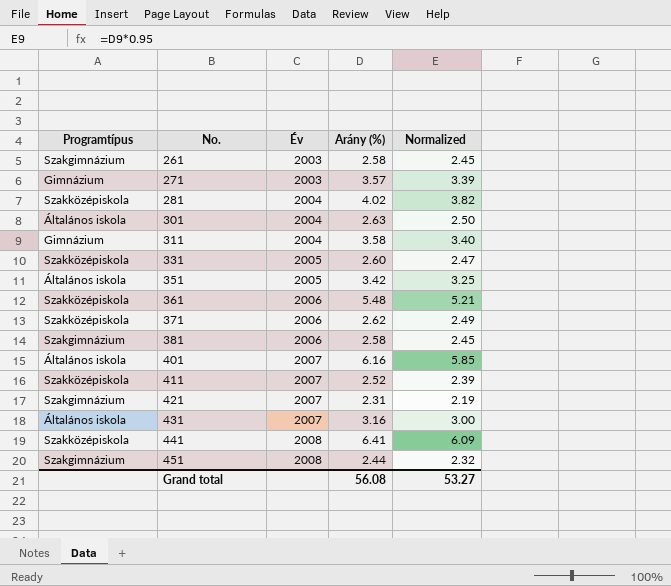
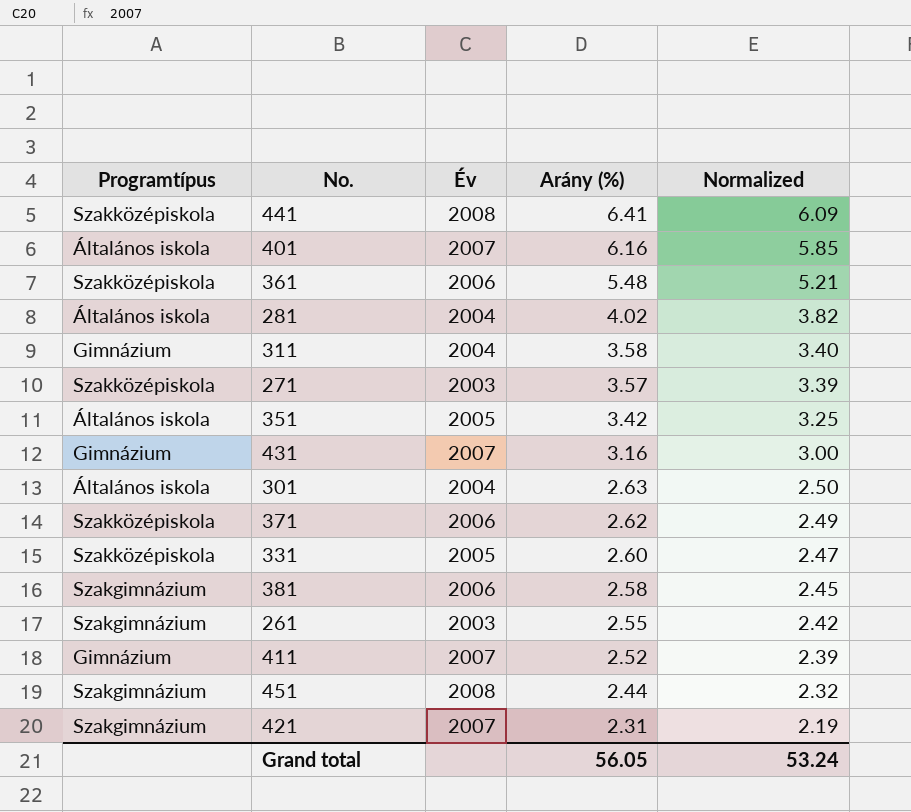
row order: No. ascending -> Arány (%) descending
281 | Programtípus: Szakközépiskola -> Általános iskola
271 | Programtípus: Gimnázium -> Szakközépiskola
431 | Programtípus: Általános iskola -> Gimnázium
261 | Arány (%): 2.58 -> 2.55
261 | Normalized: 2.45 -> 2.42
411 | Programtípus: Szakközépiskola -> Gimnázium
Grand total | Arány (%): 56.08 -> 56.05
Grand total | Normalized: 53.27 -> 53.24

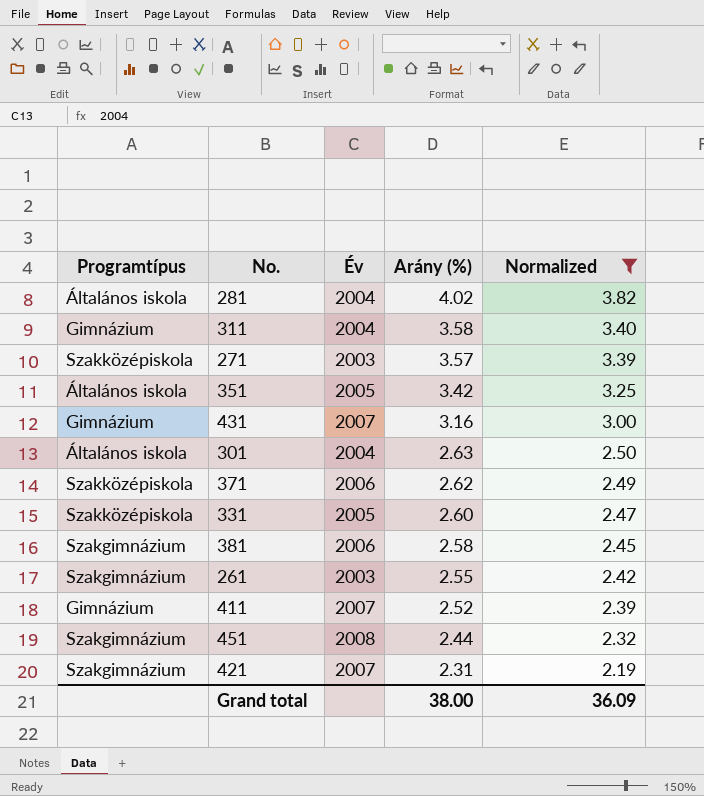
filter: none -> Normalized <= 3.82
Grand total | Arány (%): 56.05 -> 38.00
Grand total | Normalized: 53.24 -> 36.09

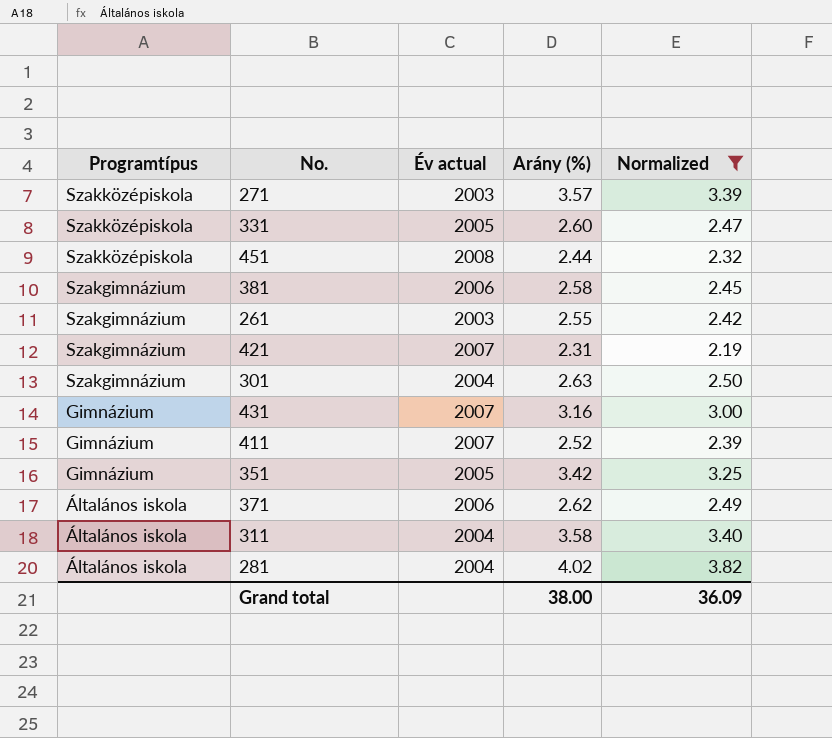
row order: Arány (%) descending -> Programtípus descending
column name: Év -> Év actual
451 | Programtípus: Szakgimnázium -> Szakközépiskola
301 | Programtípus: Általános iskola -> Szakgimnázium
351 | Programtípus: Általános iskola -> Gimnázium
371 | Programtípus: Szakközépiskola -> Általános iskola
311 | Programtípus: Gimnázium -> Általános iskola

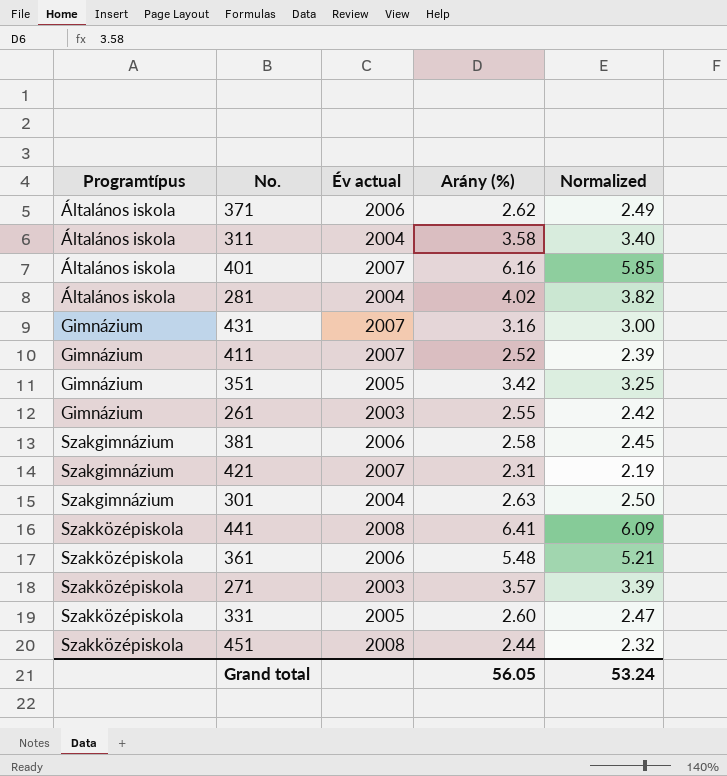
filter: Normalized <= 3.82 -> none
row order: Programtípus descending -> Programtípus ascending
261 | Programtípus: Szakgimnázium -> Gimnázium
Grand total | Arány (%): 38.00 -> 56.05
Grand total | Normalized: 36.09 -> 53.24

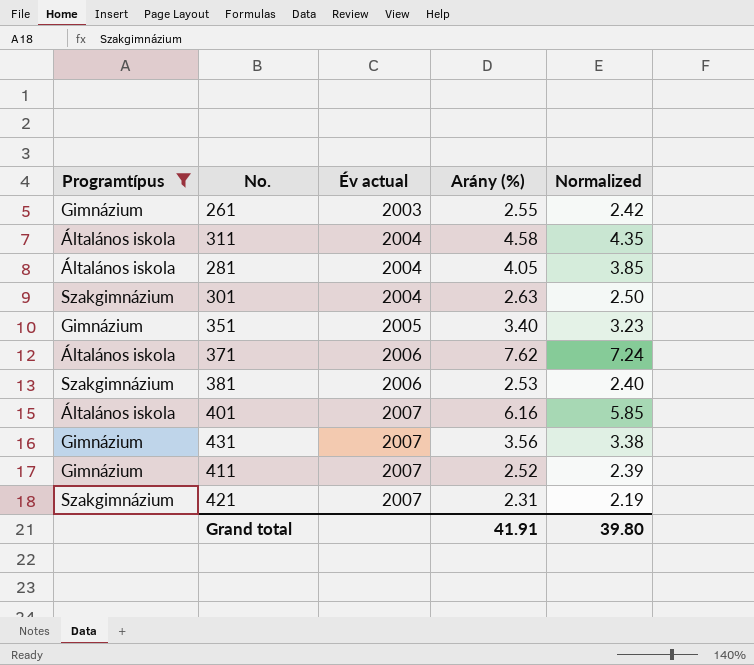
filter: none -> Programtípus != Szakközépiskola
row order: Programtípus ascending -> Év actual ascending
311 | Arány (%): 3.58 -> 4.58
311 | Normalized: 3.40 -> 4.35
281 | Arány (%): 4.02 -> 4.05
281 | Normalized: 3.82 -> 3.85
351 | Arány (%): 3.42 -> 3.40
351 | Normalized: 3.25 -> 3.23
371 | Arány (%): 2.62 -> 7.62
371 | Normalized: 2.49 -> 7.24
381 | Arány (%): 2.58 -> 2.53
381 | Normalized: 2.45 -> 2.40
431 | Arány (%): 3.16 -> 3.56
431 | Normalized: 3.00 -> 3.38
Grand total | Arány (%): 56.05 -> 41.91
Grand total | Normalized: 53.24 -> 39.80

